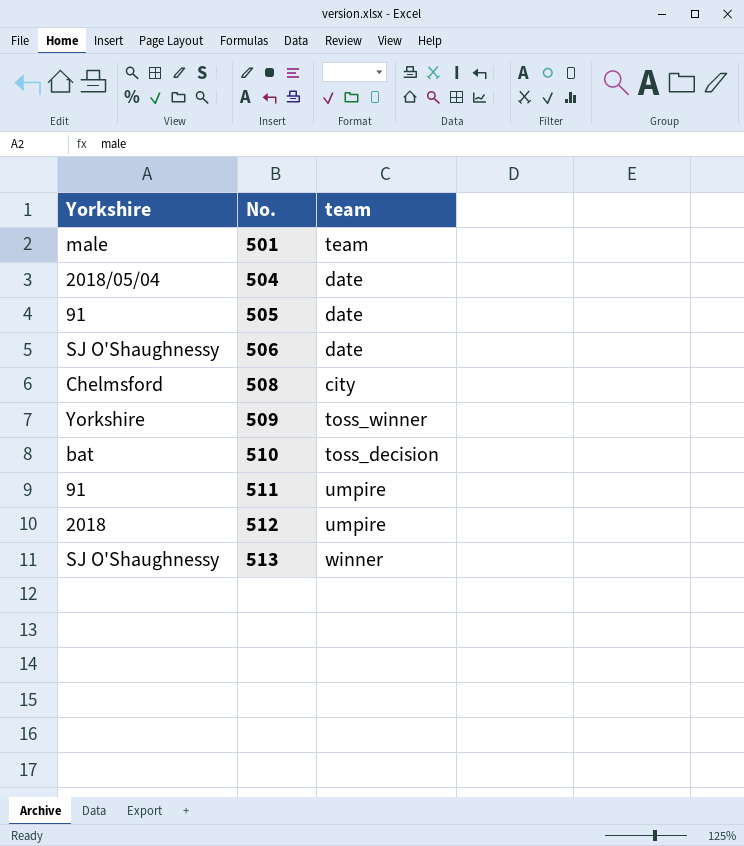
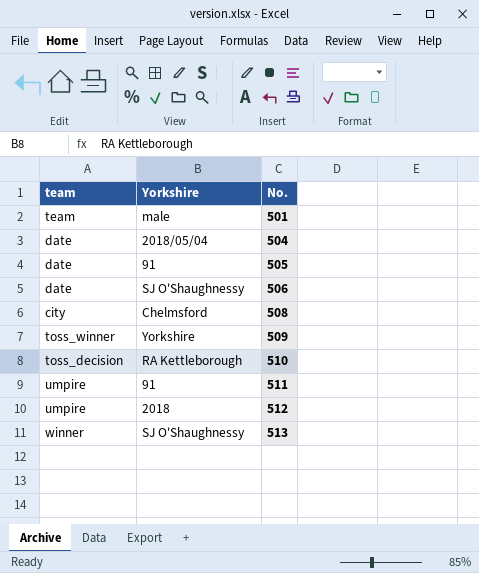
column team | position: 3 -> 1
510 | Yorkshire: bat -> RA Kettleborough

